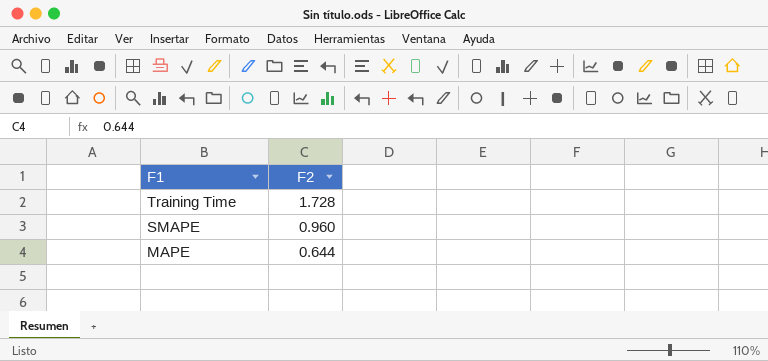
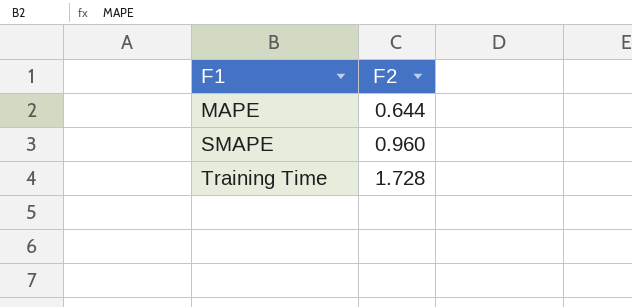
row order: F1 descending -> F1 ascending

